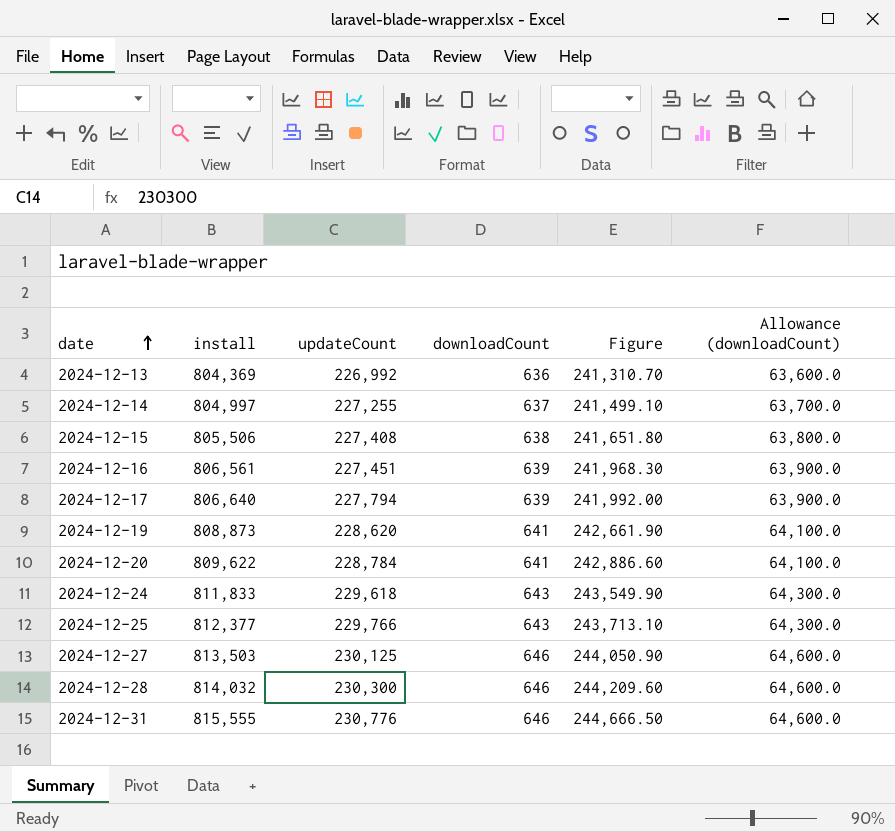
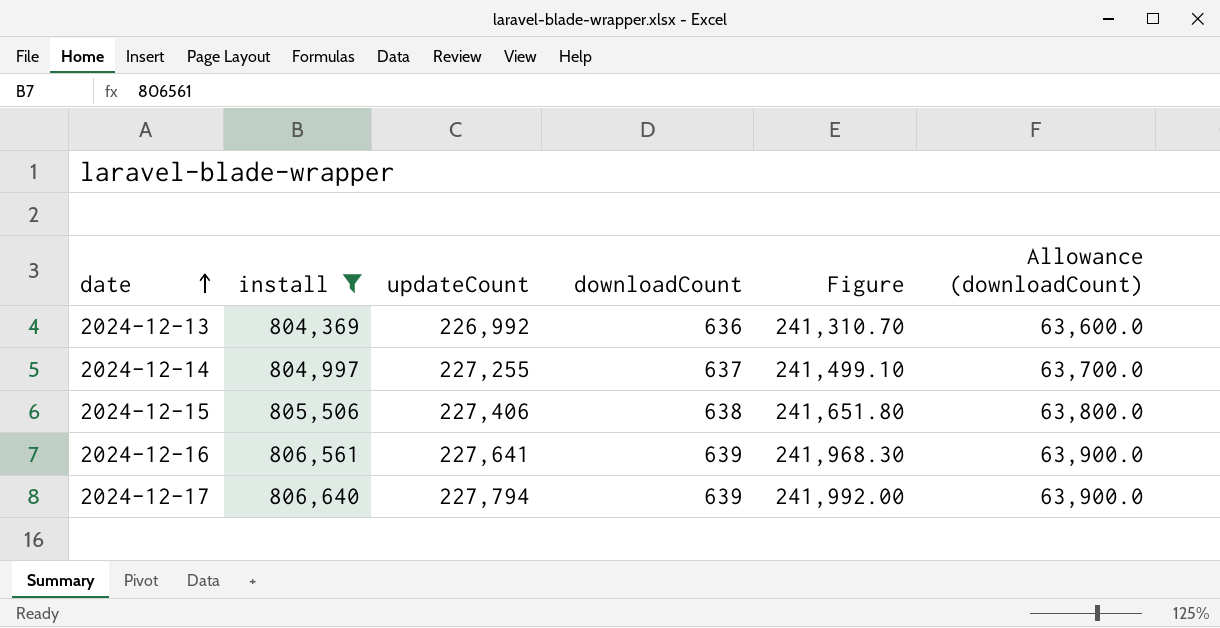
filter: none -> install <= 806,640
2024-12-15 | updateCount: 227,408 -> 227,406
2024-12-16 | updateCount: 227,451 -> 227,641

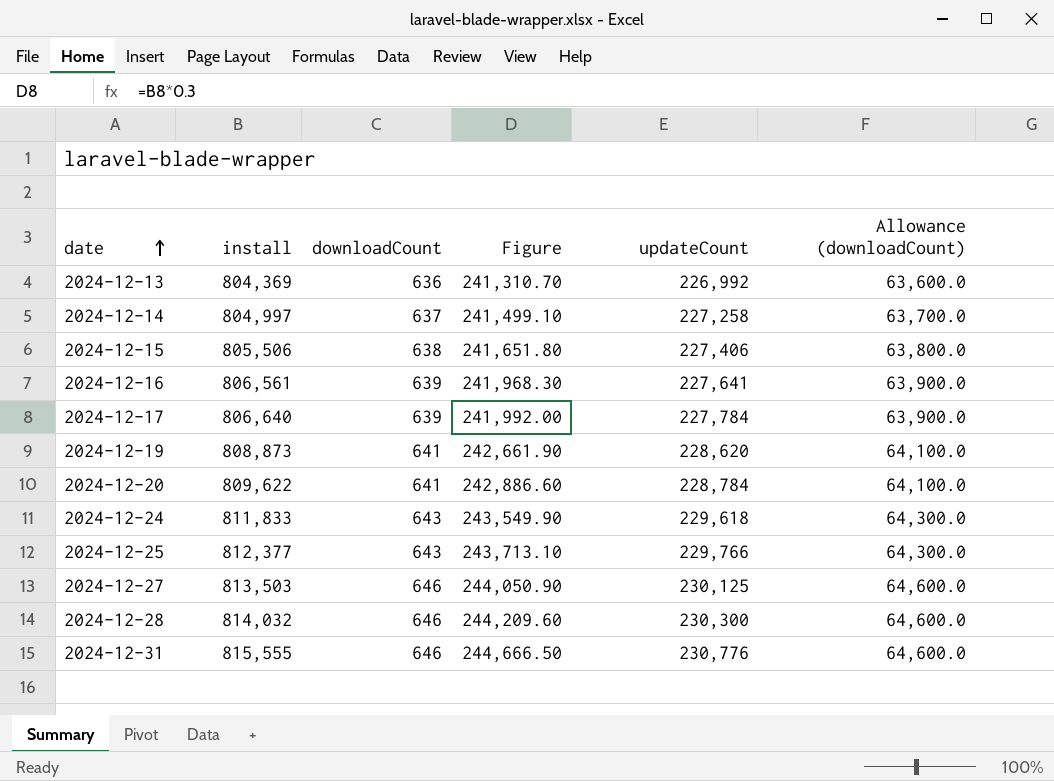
filter: install <= 806,640 -> none
column updateCount | position: 3 -> 5
2024-12-14 | updateCount: 227,255 -> 227,258
2024-12-17 | updateCount: 227,794 -> 227,784

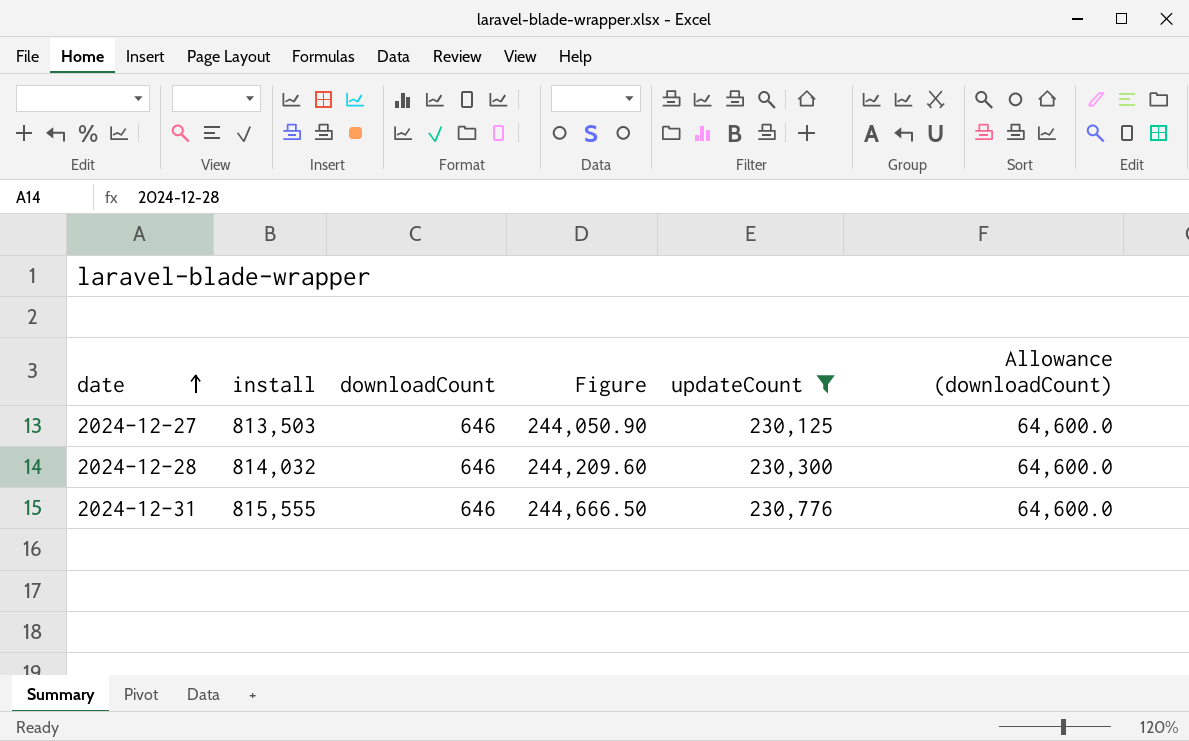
filter: none -> updateCount >= 230,125

